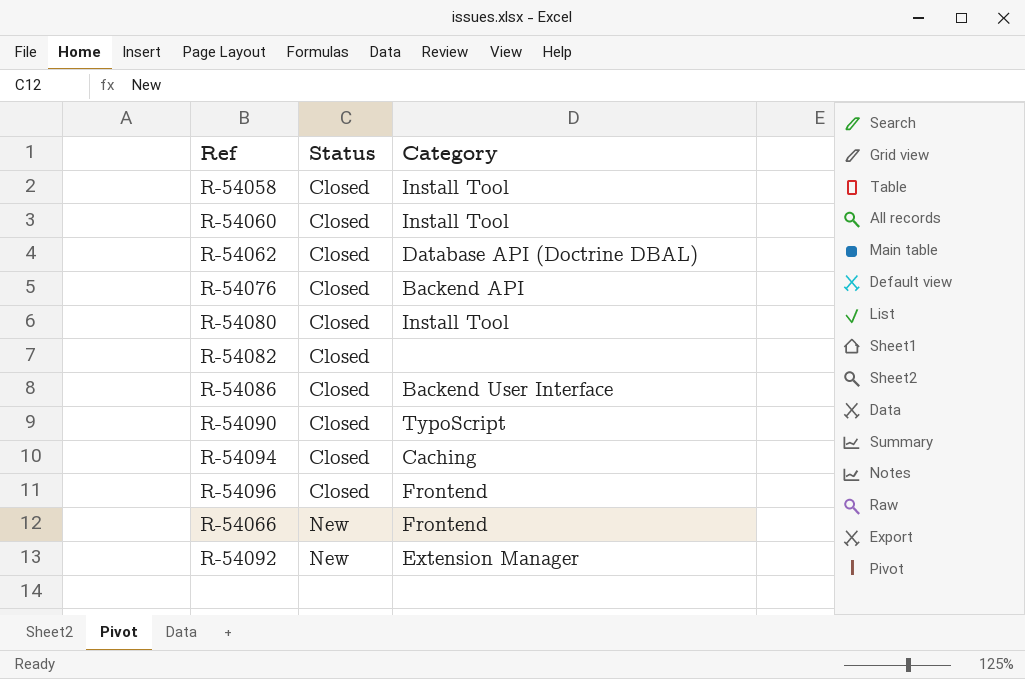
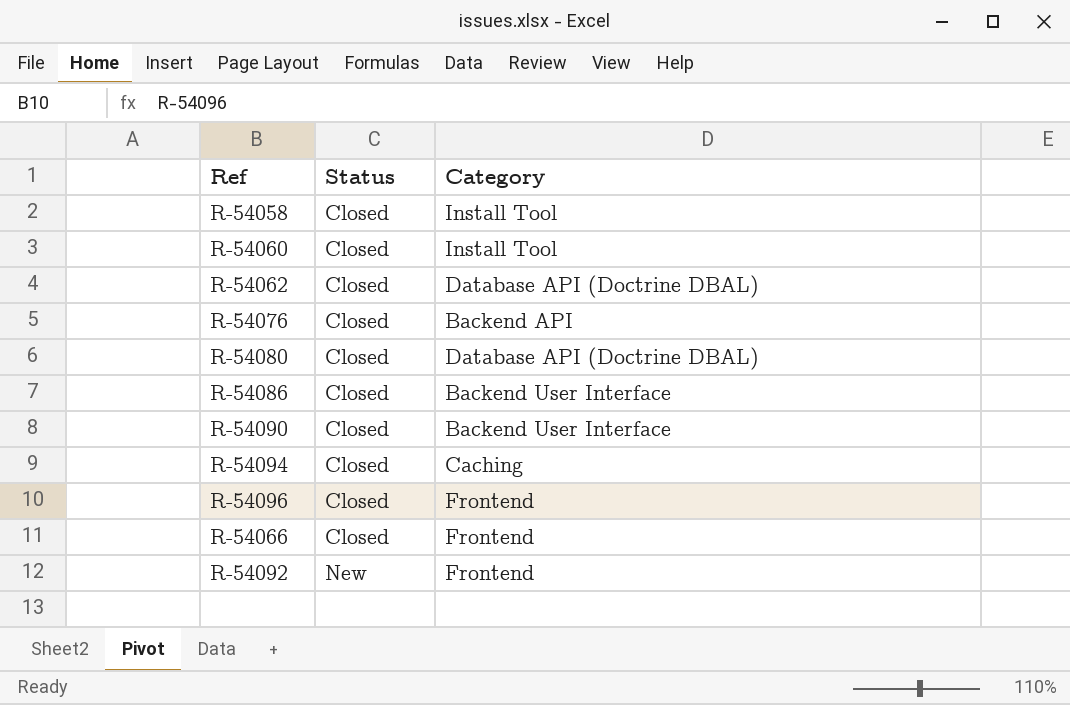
row R-54082: Closed | none -> none
R-54080 | Category: Install Tool -> Database API (Doctrine DBAL)
R-54090 | Category: TypoScript -> Backend User Interface
R-54066 | Status: New -> Closed
R-54092 | Category: Extension Manager -> Frontend

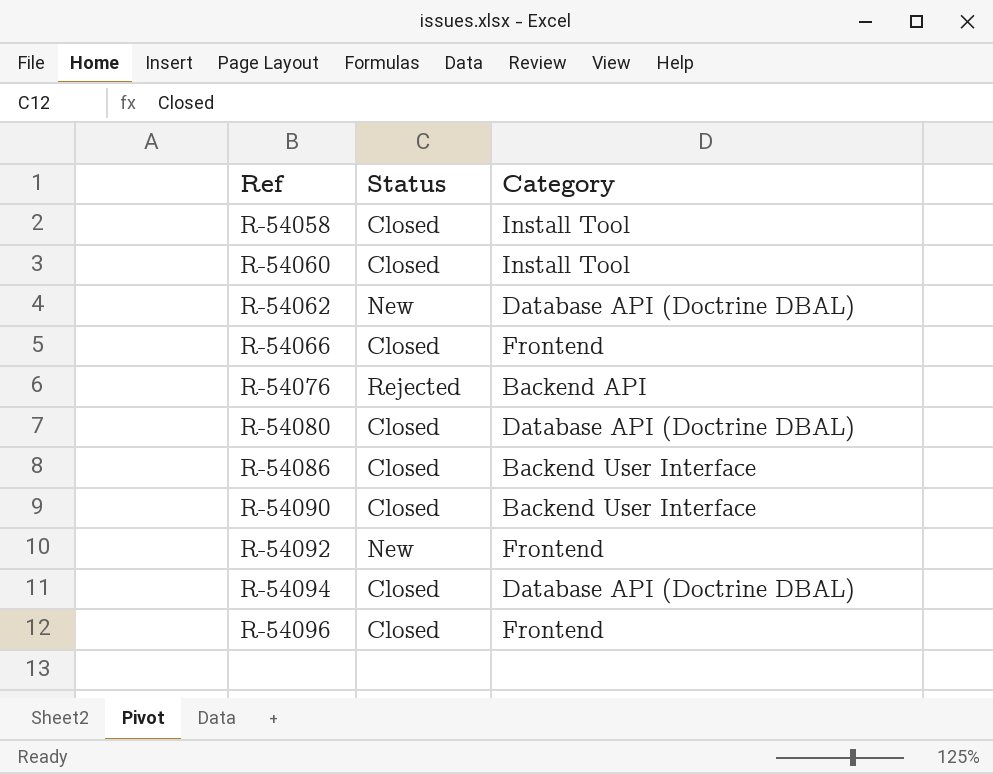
row order: Status ascending -> Ref ascending
R-54062 | Status: Closed -> New
R-54076 | Status: Closed -> Rejected
R-54094 | Category: Caching -> Database API (Doctrine DBAL)

